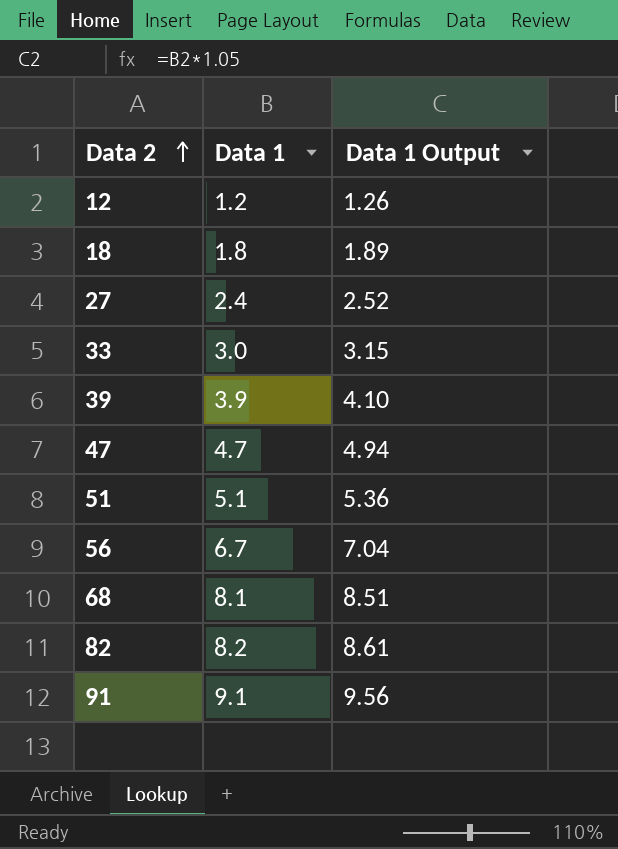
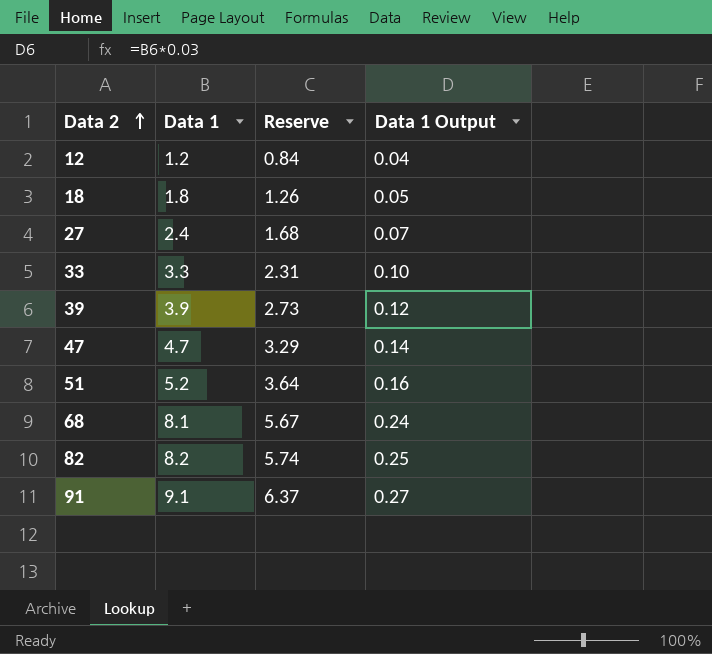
column Reserve | formula: none -> [Data 1] * 0.7
column Data 1 Output | formula: [Data 1] * 1.05 -> [Data 1] * 0.03
row 56: 6.7 | 7.04 -> none
33 | Data 1: 3.0 -> 3.3
51 | Data 1: 5.1 -> 5.2

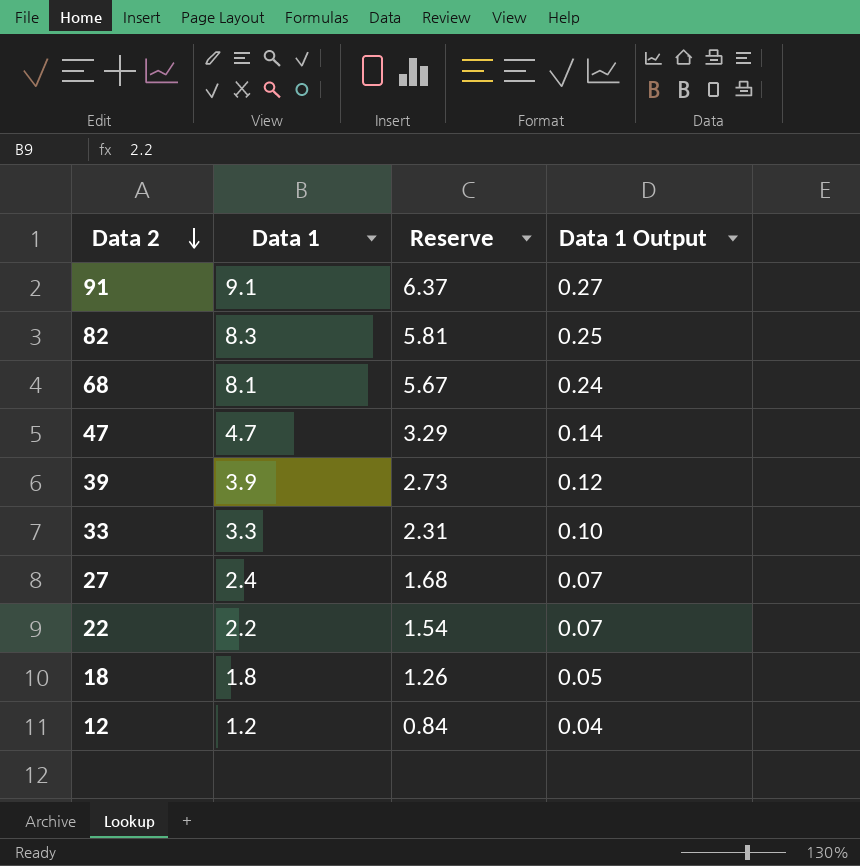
row order: Data 2 ascending -> Data 2 descending
row 51: 5.2 | 3.64 | 0.16 -> none
82 | Data 1: 8.2 -> 8.3
82 | Reserve: 5.74 -> 5.81
row 22: none -> 2.2 | 1.54 | 0.07

